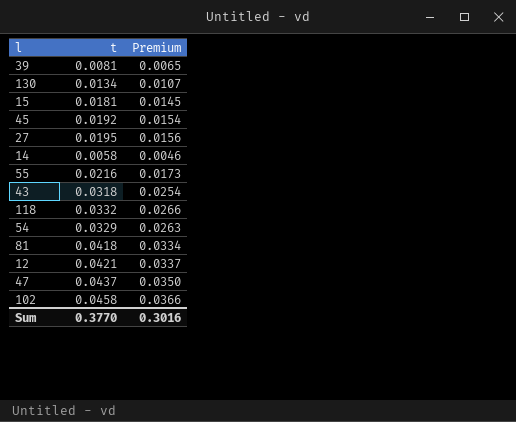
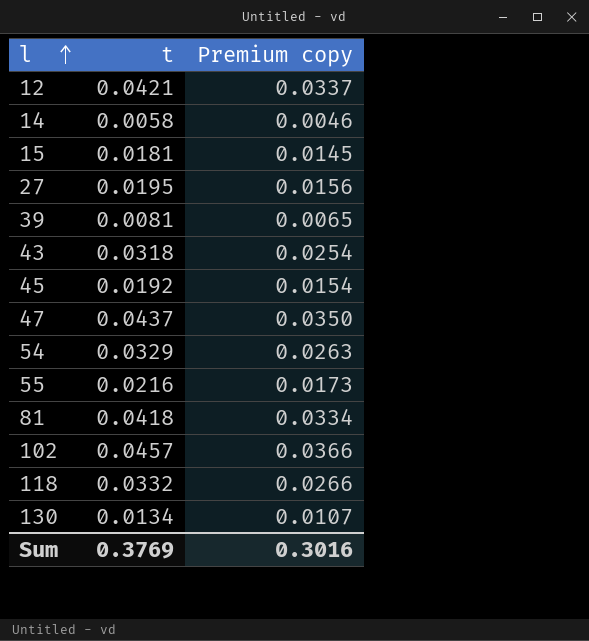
row order: none -> l ascending
column name: Premium -> Premium copy
102 | t: 0.0458 -> 0.0457
Sum | t: 0.3770 -> 0.3769

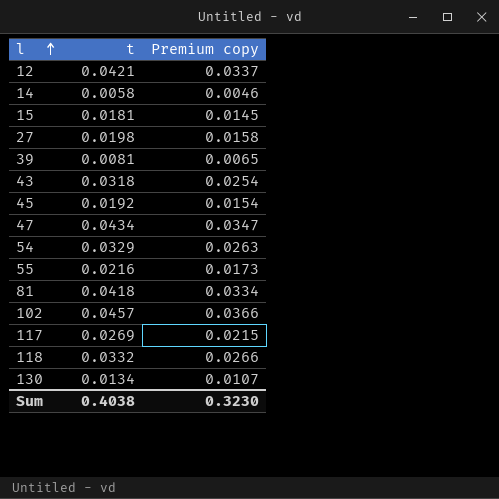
27 | t: 0.0195 -> 0.0198
27 | Premium copy: 0.0156 -> 0.0158
47 | t: 0.0437 -> 0.0434
47 | Premium copy: 0.0350 -> 0.0347
row 117: none -> 0.0269 | 0.0215
Sum | t: 0.3769 -> 0.4038
Sum | Premium copy: 0.3016 -> 0.3230

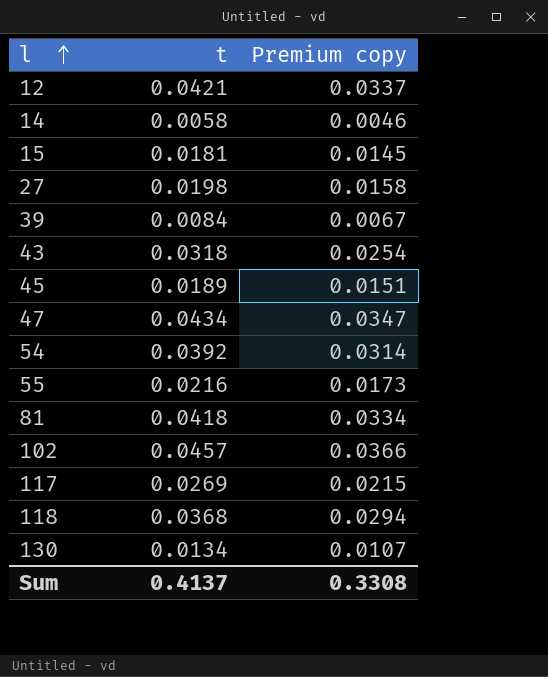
39 | t: 0.0081 -> 0.0084
39 | Premium copy: 0.0065 -> 0.0067
45 | t: 0.0192 -> 0.0189
45 | Premium copy: 0.0154 -> 0.0151
54 | t: 0.0329 -> 0.0392
54 | Premium copy: 0.0263 -> 0.0314
118 | t: 0.0332 -> 0.0368
118 | Premium copy: 0.0266 -> 0.0294
Sum | t: 0.4038 -> 0.4137
Sum | Premium copy: 0.3230 -> 0.3308

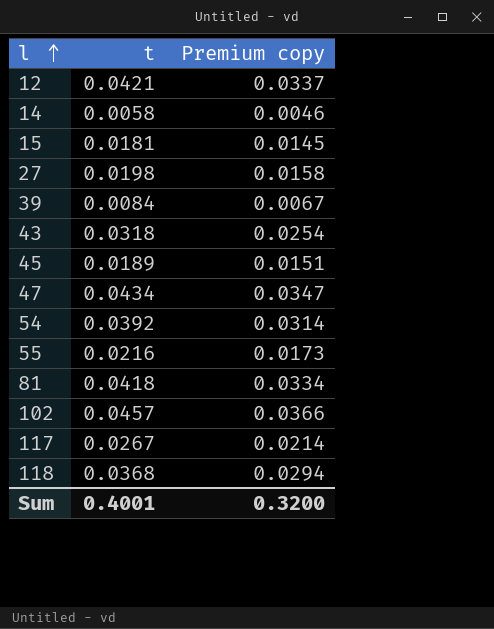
row 130: 0.0134 | 0.0107 -> none
117 | t: 0.0269 -> 0.0267
117 | Premium copy: 0.0215 -> 0.0214
Sum | t: 0.4137 -> 0.4001
Sum | Premium copy: 0.3308 -> 0.3200

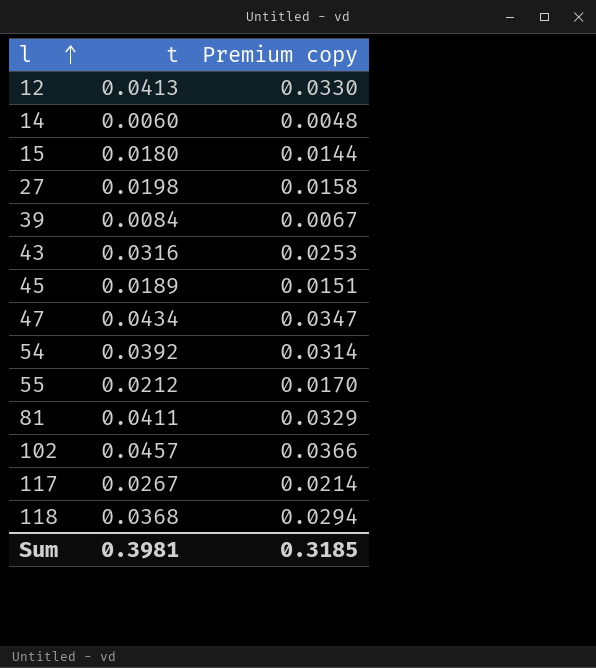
12 | t: 0.0421 -> 0.0413
12 | Premium copy: 0.0337 -> 0.0330
14 | t: 0.0058 -> 0.0060
14 | Premium copy: 0.0046 -> 0.0048
15 | t: 0.0181 -> 0.0180
15 | Premium copy: 0.0145 -> 0.0144
43 | t: 0.0318 -> 0.0316
43 | Premium copy: 0.0254 -> 0.0253
55 | t: 0.0216 -> 0.0212
55 | Premium copy: 0.0173 -> 0.0170
81 | t: 0.0418 -> 0.0411
81 | Premium copy: 0.0334 -> 0.0329
Sum | t: 0.4001 -> 0.3981
Sum | Premium copy: 0.3200 -> 0.3185

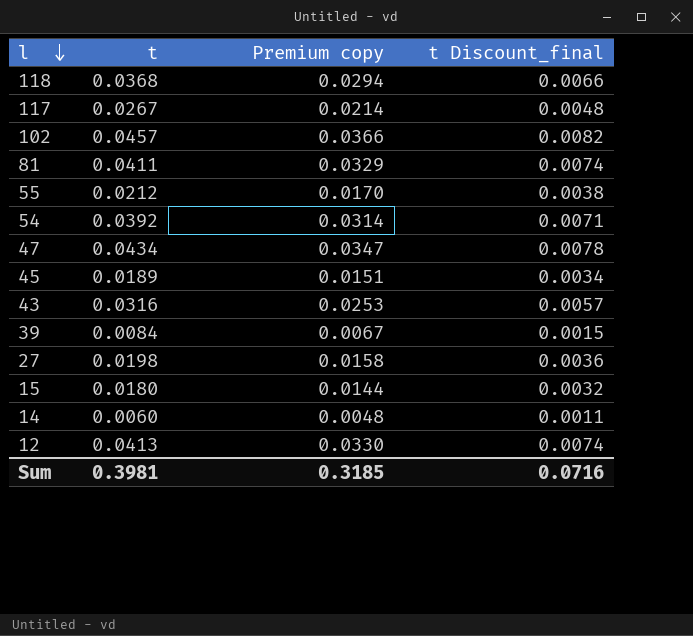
row order: l ascending -> l descending
column t Discount_final | formula: none -> [t] * 0.18

